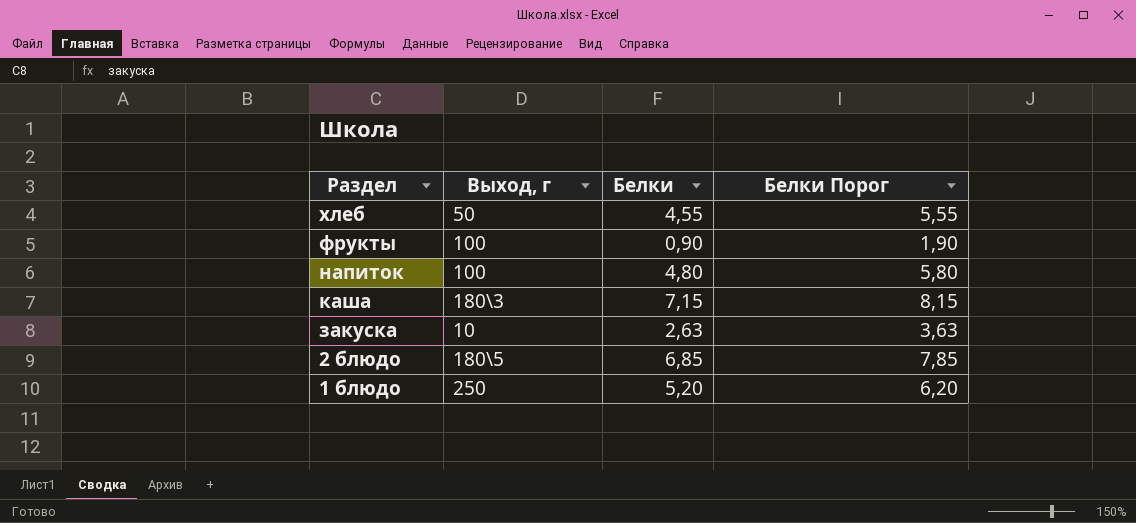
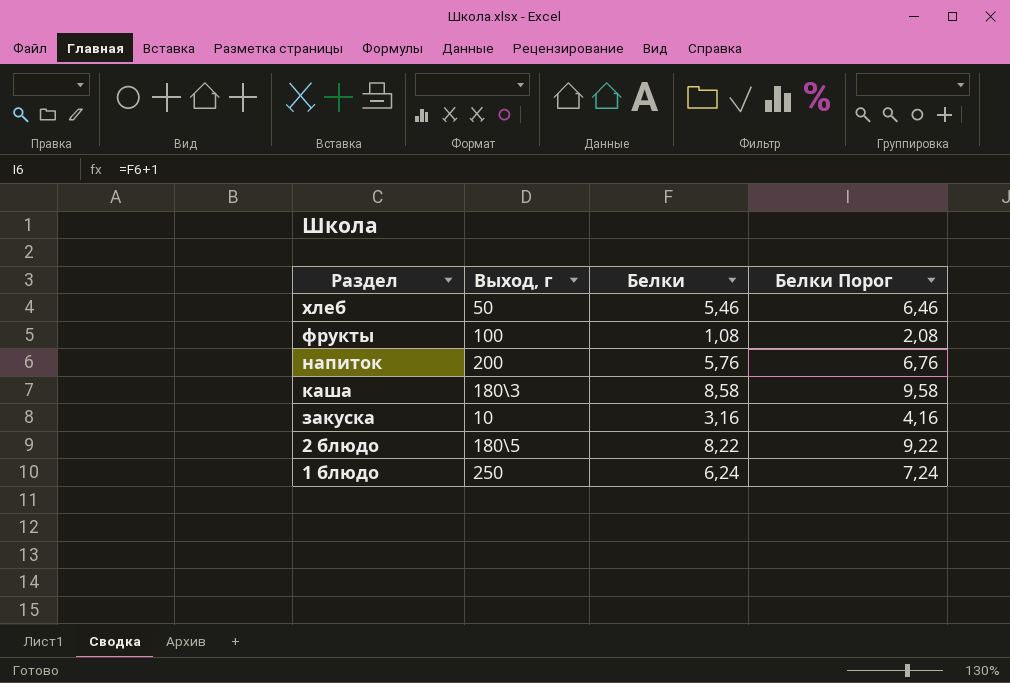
хлеб | Белки: 4,55 -> 5,46
хлеб | Белки Порог: 5,55 -> 6,46
фрукты | Белки: 0,90 -> 1,08
фрукты | Белки Порог: 1,90 -> 2,08
напиток | Выход, г: 100 -> 200
напиток | Белки: 4,80 -> 5,76
напиток | Белки Порог: 5,80 -> 6,76
каша | Белки: 7,15 -> 8,58
каша | Белки Порог: 8,15 -> 9,58
закуска | Белки: 2,63 -> 3,16
закуска | Белки Порог: 3,63 -> 4,16
2 блюдо | Белки: 6,85 -> 8,22
2 блюдо | Белки Порог: 7,85 -> 9,22
1 блюдо | Белки: 5,20 -> 6,24
1 блюдо | Белки Порог: 6,20 -> 7,24

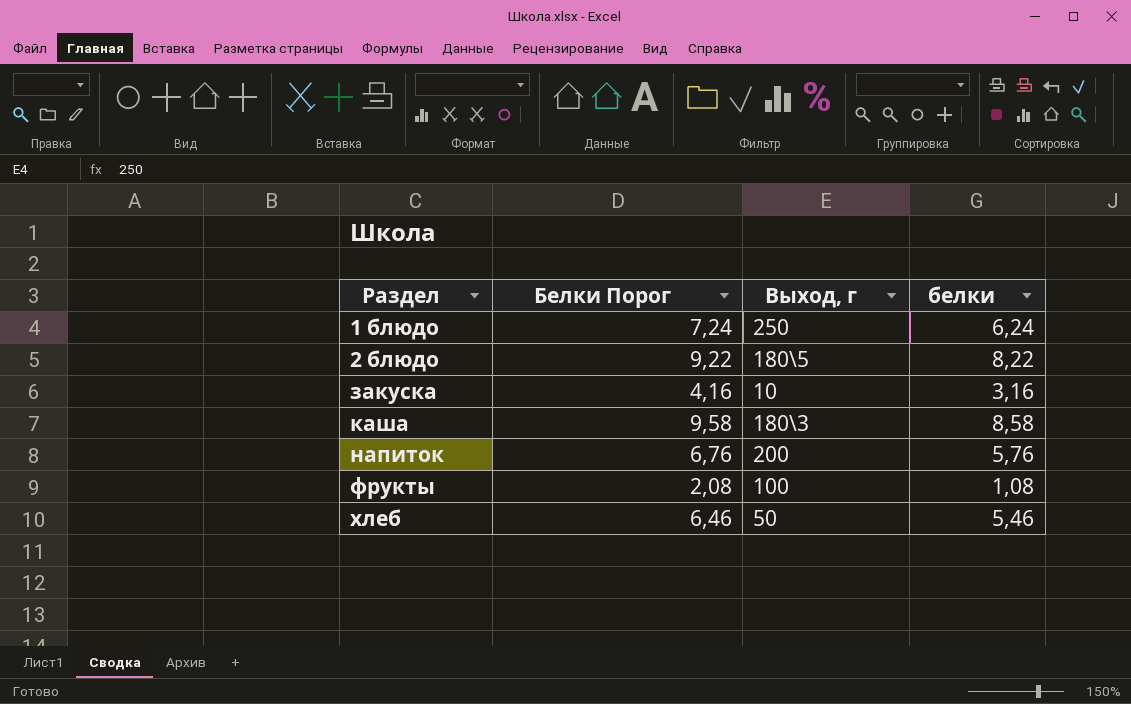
row order: Раздел descending -> Раздел ascending
column Белки Порог | position: 4 -> 2
column name: Белки -> белки

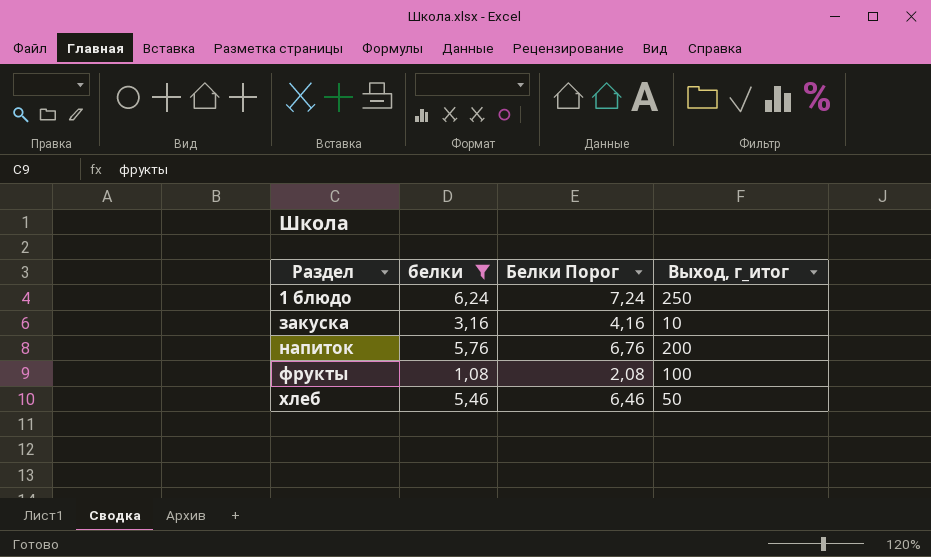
filter: none -> белки <= 6,24
column белки | position: 4 -> 2
column name: Выход, г -> Выход, г_итог

